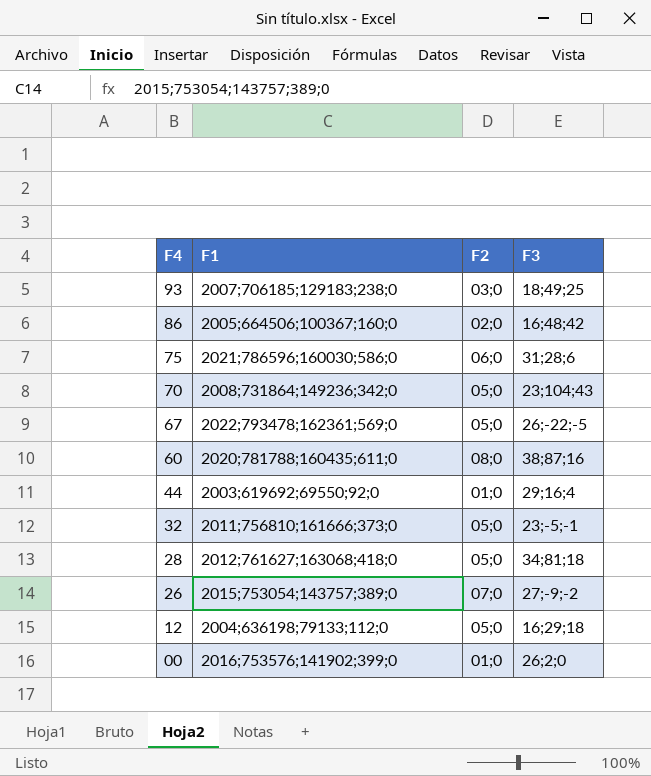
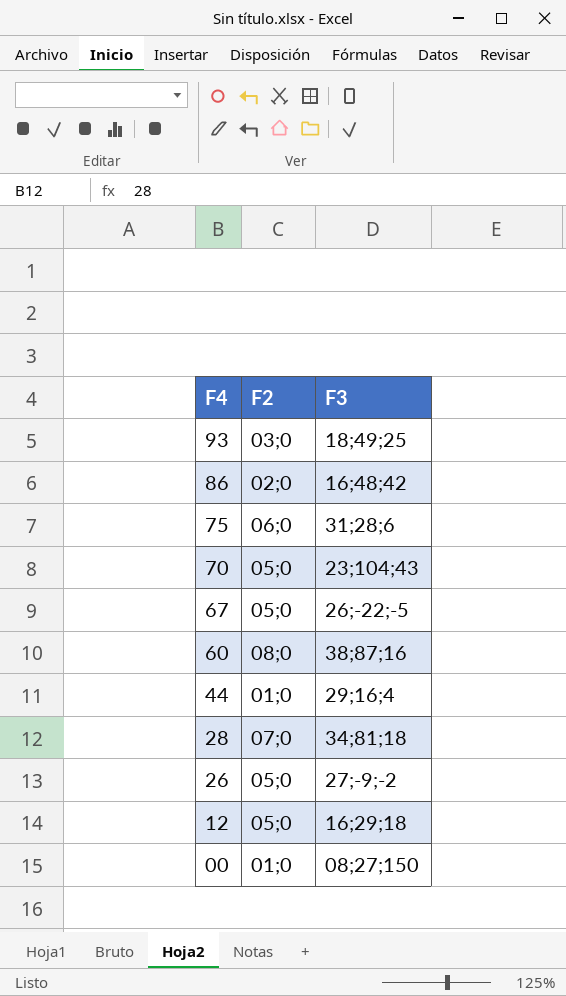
column F1 | position: 2 -> none
row 32: 2011;756810;161666;373;0 | 05;0 | 23;-5;-1 -> none
28 | F2: 05;0 -> 07;0
26 | F2: 07;0 -> 05;0
00 | F3: 26;2;0 -> 08;27;150

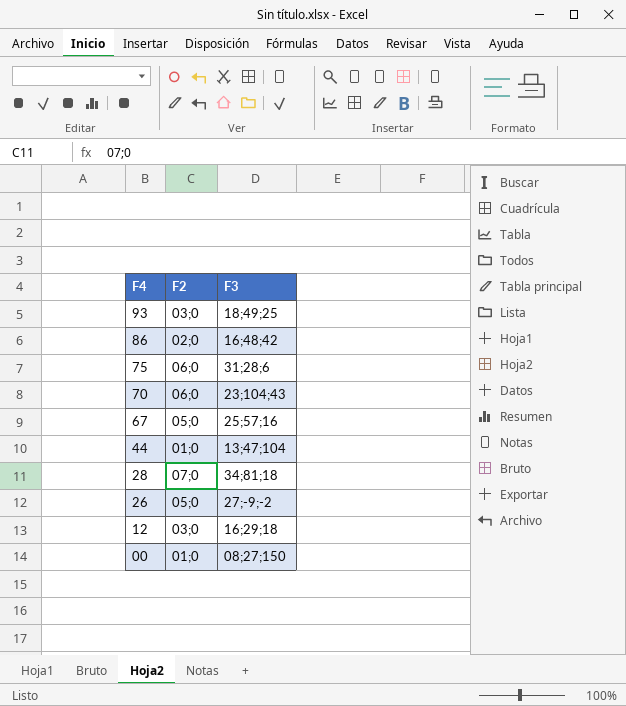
row 60: 08;0 | 38;87;16 -> none
70 | F2: 05;0 -> 06;0
67 | F3: 26;-22;-5 -> 25;57;16
44 | F3: 29;16;4 -> 13;47;104
12 | F2: 05;0 -> 03;0

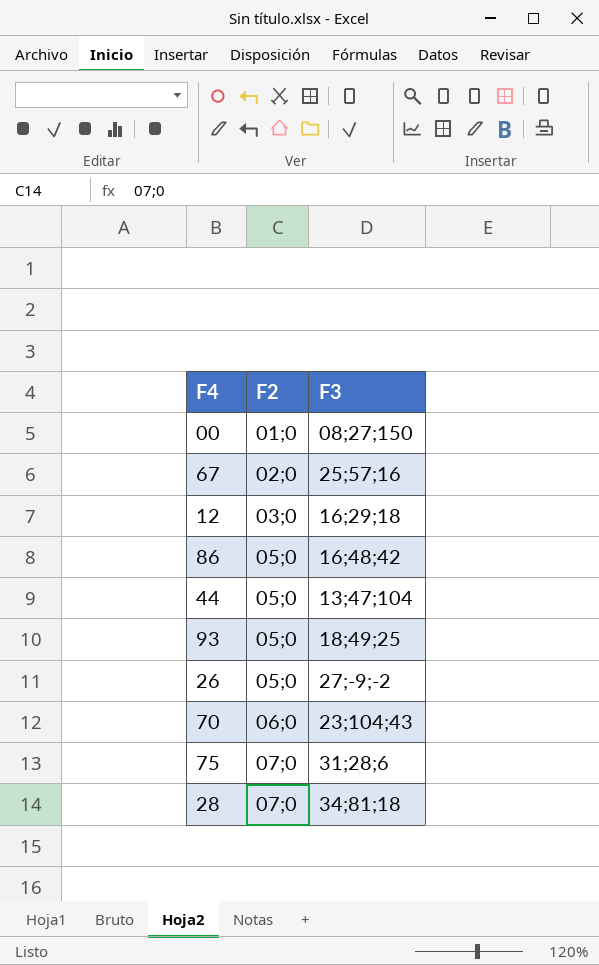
row order: F4 descending -> F2 ascending
67 | F2: 05;0 -> 02;0
86 | F2: 02;0 -> 05;0
44 | F2: 01;0 -> 05;0
93 | F2: 03;0 -> 05;0
75 | F2: 06;0 -> 07;0

